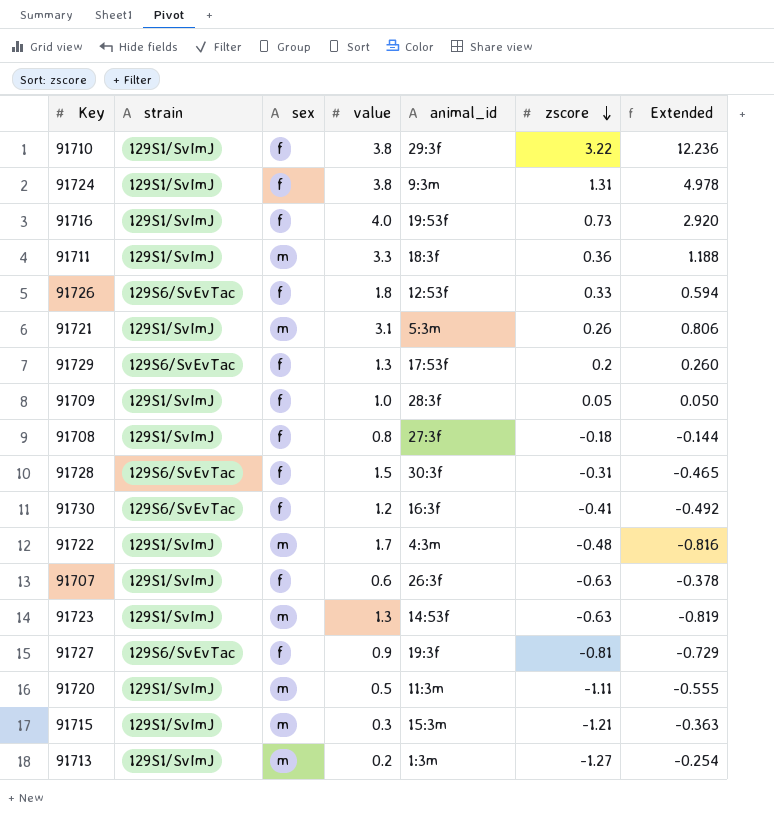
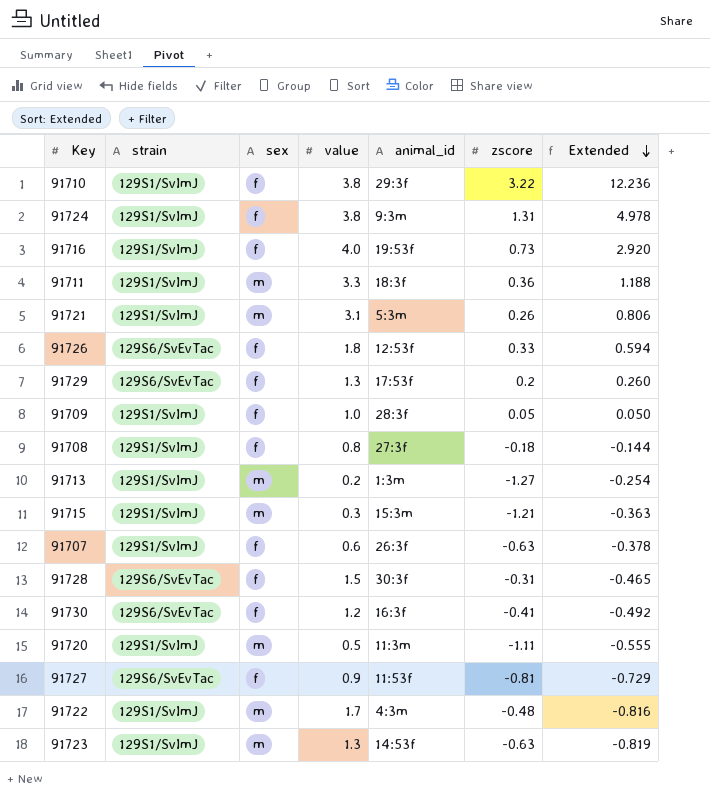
row order: zscore descending -> Extended descending
91727 | animal_id: 19:3f -> 11:53f

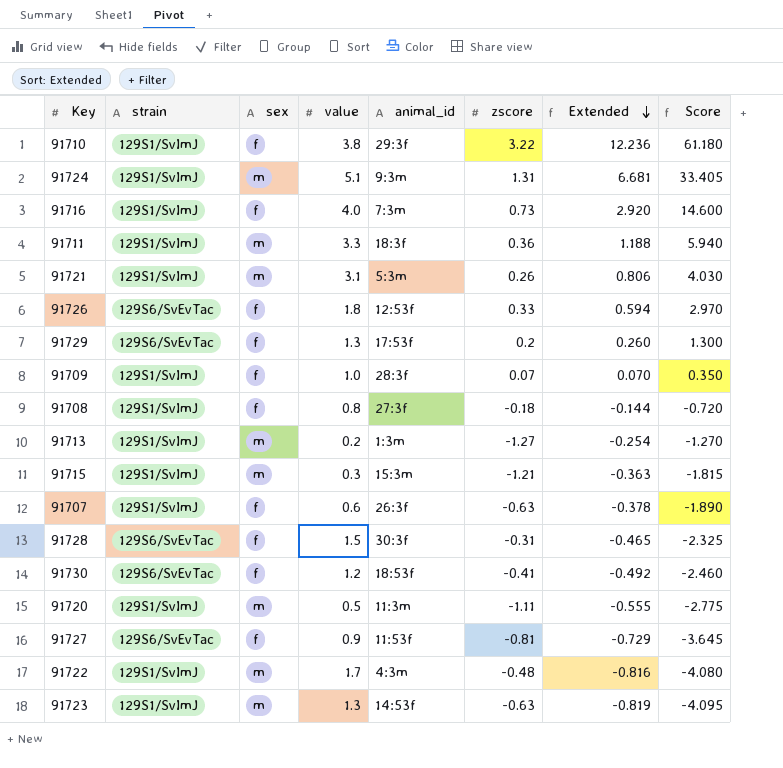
column Score | formula: none -> [Extended] * 5
91724 | sex: f -> m
91724 | value: 3.8 -> 5.1
91724 | Extended: 4.978 -> 6.681
91716 | animal_id: 19:53f -> 7:3m
91709 | zscore: 0.05 -> 0.07
91709 | Extended: 0.050 -> 0.070
91730 | animal_id: 16:3f -> 18:53f

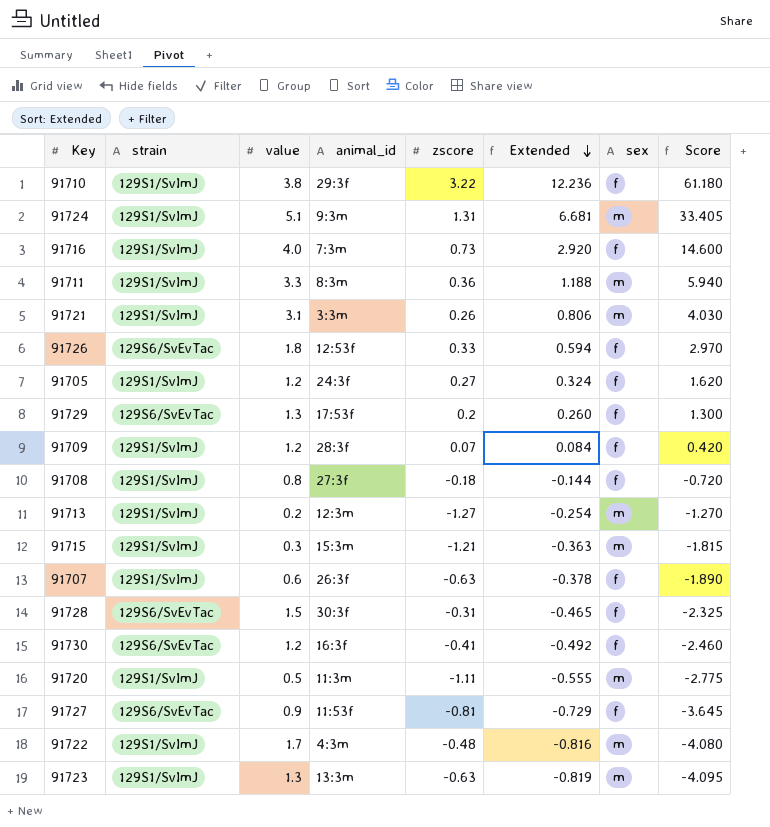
column sex | position: 3 -> 7
91711 | animal_id: 18:3f -> 8:3m
91721 | animal_id: 5:3m -> 3:3m
row 91705: none -> 129S1/SvImJ | 1.2 | 24:3f | 0.27 | 0.324 | f | 1.620
91709 | value: 1.0 -> 1.2
91709 | Extended: 0.070 -> 0.084
91709 | Score: 0.350 -> 0.420
91713 | animal_id: 1:3m -> 12:3m
91730 | animal_id: 18:53f -> 16:3f
91723 | animal_id: 14:53f -> 13:3m

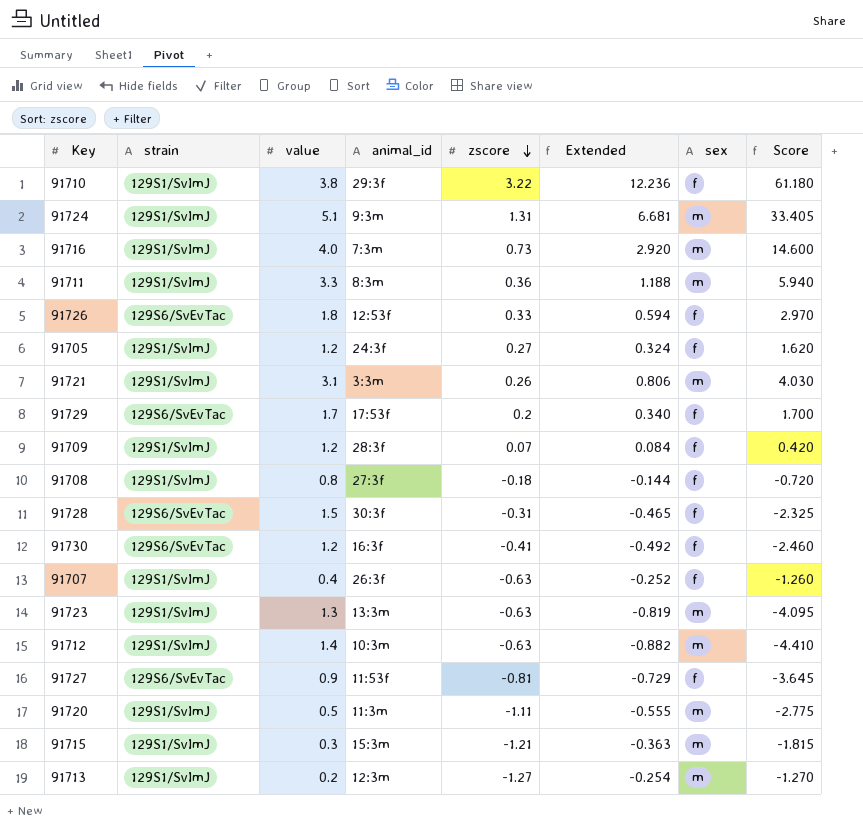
row order: Extended descending -> zscore descending
row 91722: 129S1/SvImJ | 1.7 | 4:3m | -0.48 | -0.816 | m | -4.080 -> none
91716 | sex: f -> m
91729 | value: 1.3 -> 1.7
91729 | Extended: 0.260 -> 0.340
91729 | Score: 1.300 -> 1.700
91707 | value: 0.6 -> 0.4
91707 | Extended: -0.378 -> -0.252
91707 | Score: -1.890 -> -1.260
row 91712: none -> 129S1/SvImJ | 1.4 | 10:3m | -0.63 | -0.882 | m | -4.410

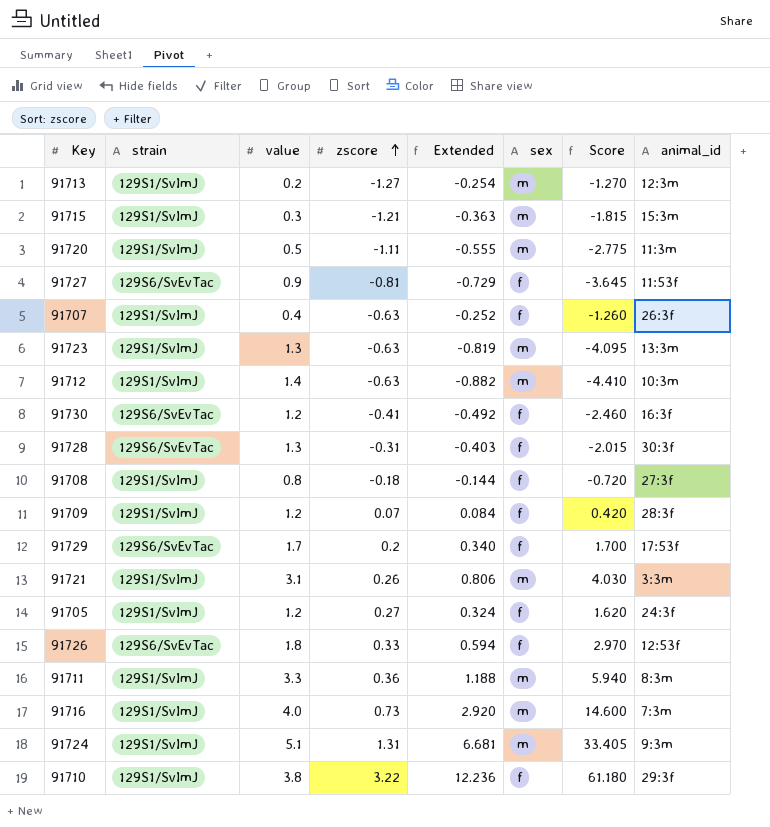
row order: zscore descending -> zscore ascending
column animal_id | position: 4 -> 8
91728 | value: 1.5 -> 1.3
91728 | Extended: -0.465 -> -0.403
91728 | Score: -2.325 -> -2.015

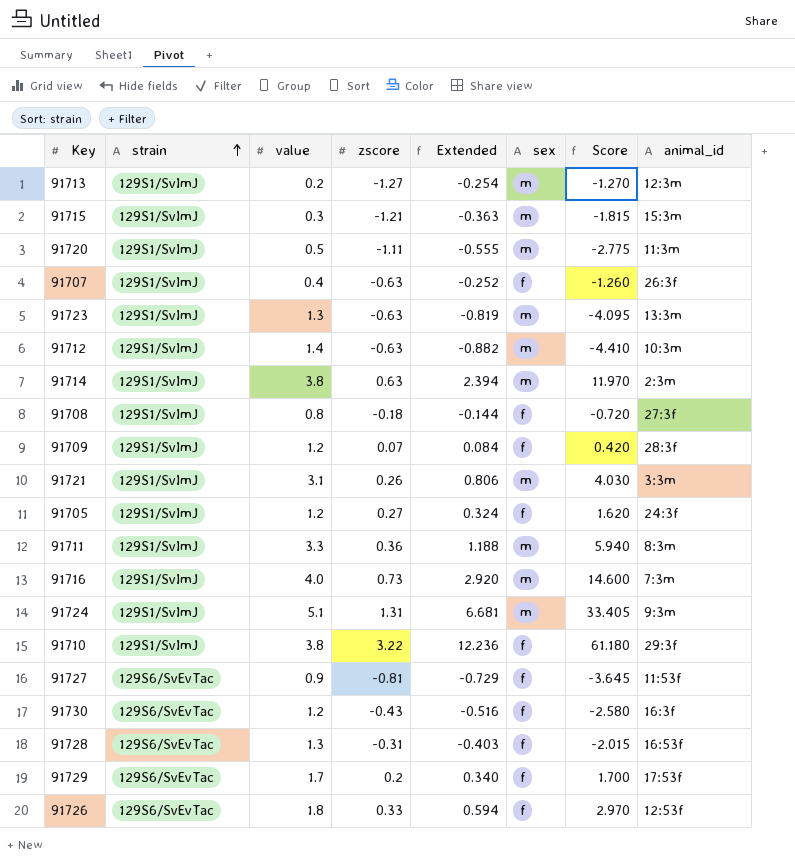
row order: zscore ascending -> strain ascending
row 91714: none -> 129S1/SvImJ | 3.8 | 0.63 | 2.394 | m | 11.970 | 2:3m
91730 | zscore: -0.41 -> -0.43
91730 | Extended: -0.492 -> -0.516
91730 | Score: -2.460 -> -2.580
91728 | animal_id: 30:3f -> 16:53f

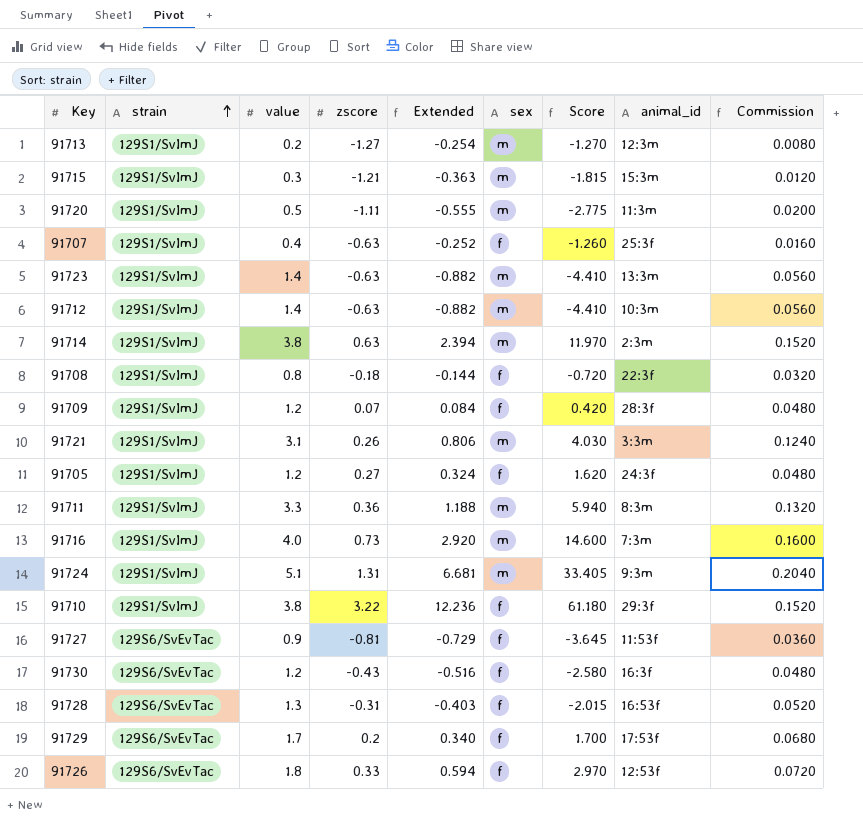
column Commission | formula: none -> [value] * 0.04
91707 | animal_id: 26:3f -> 25:3f
91723 | value: 1.3 -> 1.4
91723 | Extended: -0.819 -> -0.882
91723 | Score: -4.095 -> -4.410
91708 | animal_id: 27:3f -> 22:3f

